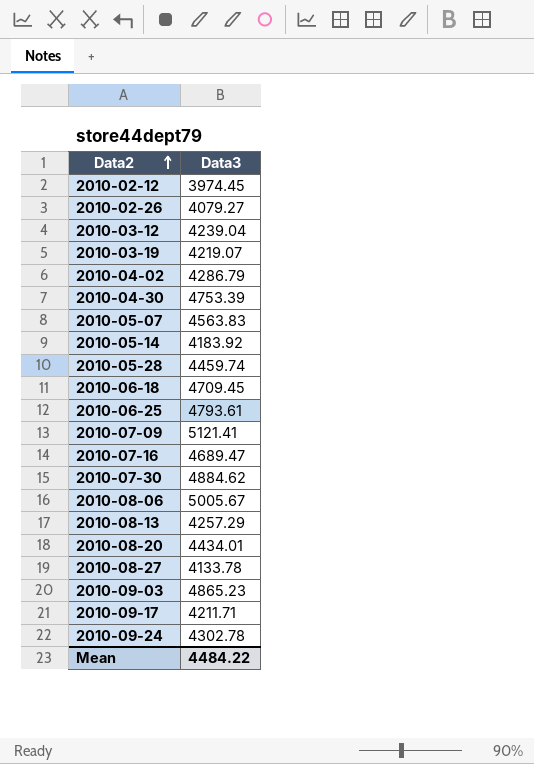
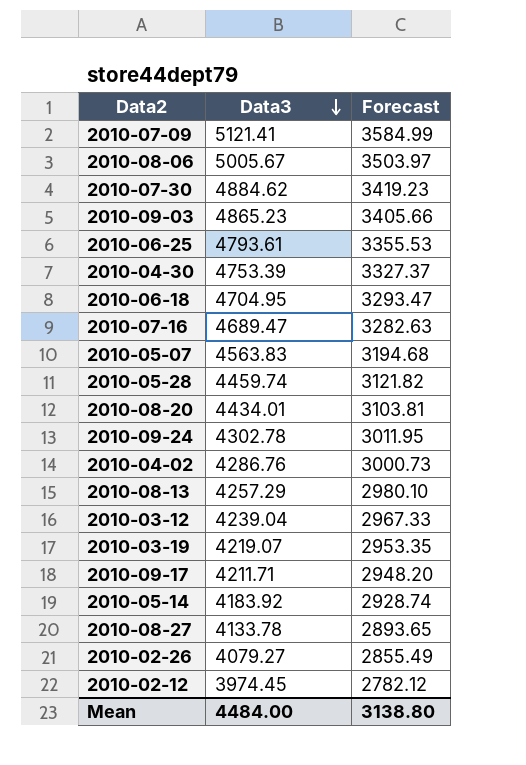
row order: Data2 ascending -> Data3 descending
column Forecast | formula: none -> [Data3] * 0.7
2010-06-18 | Data3: 4709.45 -> 4704.95
2010-04-02 | Data3: 4286.79 -> 4286.76
Mean | Data3: 4484.22 -> 4484.00

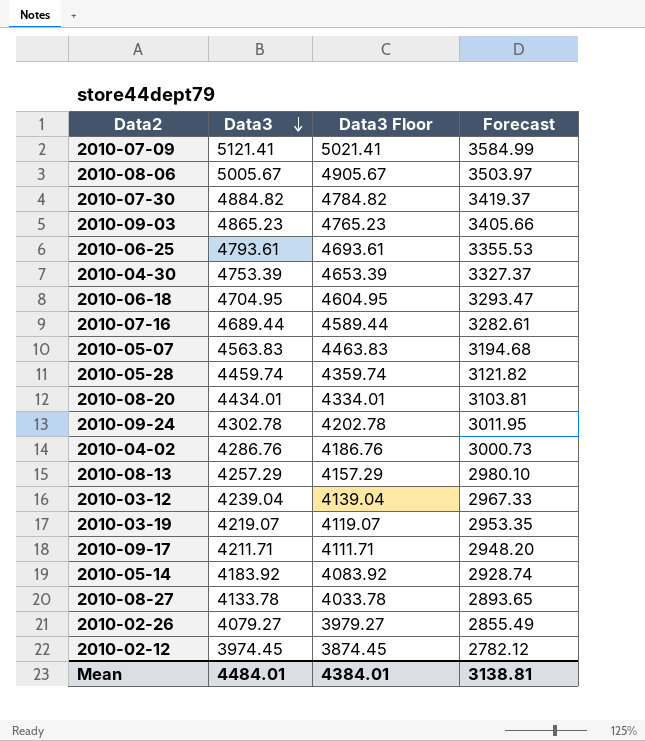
column Data3 Floor | formula: none -> [Data3] - 100
2010-07-30 | Data3: 4884.62 -> 4884.82
2010-07-30 | Forecast: 3419.23 -> 3419.37
2010-07-16 | Data3: 4689.47 -> 4689.44
2010-07-16 | Forecast: 3282.63 -> 3282.61
Mean | Data3: 4484.00 -> 4484.01
Mean | Forecast: 3138.80 -> 3138.81

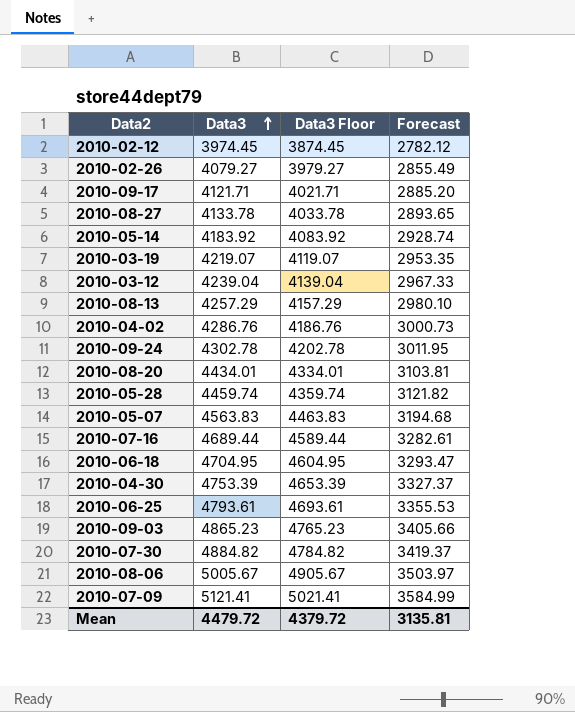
row order: Data3 descending -> Data3 ascending
2010-09-17 | Data3: 4211.71 -> 4121.71
2010-09-17 | Data3 Floor: 4111.71 -> 4021.71
2010-09-17 | Forecast: 2948.20 -> 2885.20
Mean | Data3: 4484.01 -> 4479.72
Mean | Data3 Floor: 4384.01 -> 4379.72
Mean | Forecast: 3138.81 -> 3135.81

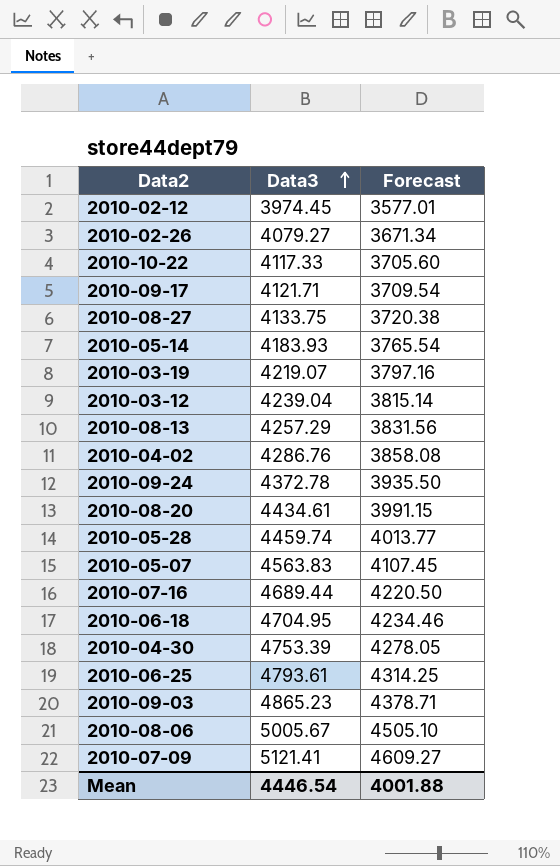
column Data3 Floor | formula: [Data3] - 100 -> none
column Forecast | formula: [Data3] * 0.7 -> [Data3] * 0.9
row 2010-07-30: 4884.82 | 4784.82 | 3419.37 -> none
row 2010-10-22: none -> 4117.33 | 3705.60
2010-08-27 | Data3: 4133.78 -> 4133.75
2010-05-14 | Data3: 4183.92 -> 4183.93
2010-09-24 | Data3: 4302.78 -> 4372.78
2010-08-20 | Data3: 4434.01 -> 4434.61
Mean | Data3: 4479.72 -> 4446.54
Mean | Forecast: 3135.81 -> 4001.88

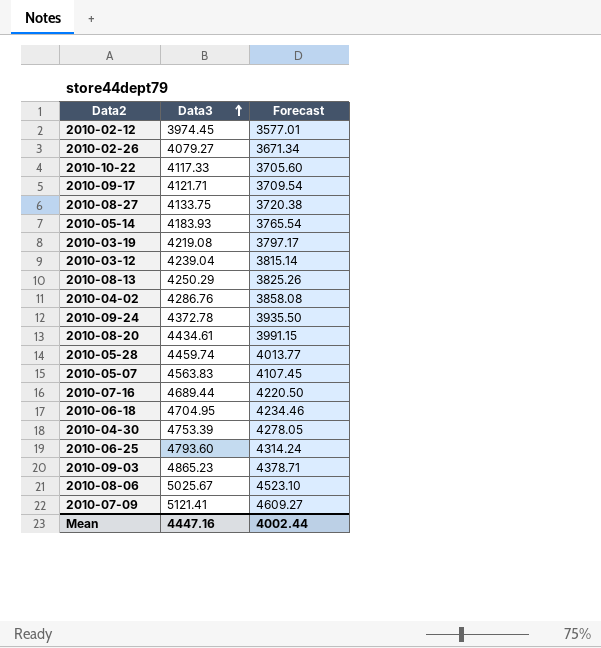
2010-03-19 | Data3: 4219.07 -> 4219.08
2010-03-19 | Forecast: 3797.16 -> 3797.17
2010-08-13 | Data3: 4257.29 -> 4250.29
2010-08-13 | Forecast: 3831.56 -> 3825.26
2010-06-25 | Data3: 4793.61 -> 4793.60
2010-06-25 | Forecast: 4314.25 -> 4314.24
2010-08-06 | Data3: 5005.67 -> 5025.67
2010-08-06 | Forecast: 4505.10 -> 4523.10
Mean | Data3: 4446.54 -> 4447.16
Mean | Forecast: 4001.88 -> 4002.44

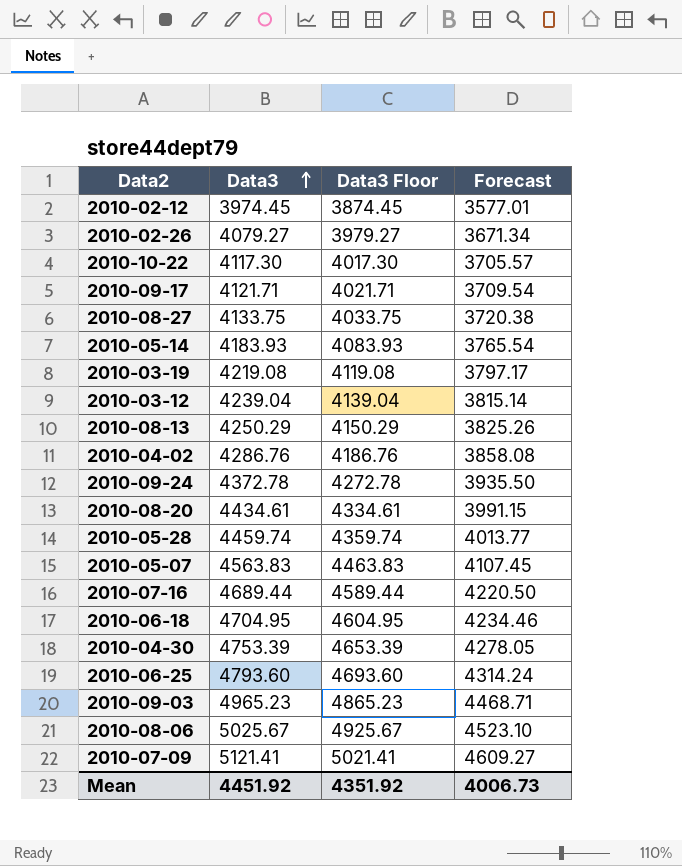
column Data3 Floor | formula: none -> [Data3] - 100
2010-10-22 | Data3: 4117.33 -> 4117.30
2010-10-22 | Forecast: 3705.60 -> 3705.57
2010-09-03 | Data3: 4865.23 -> 4965.23
2010-09-03 | Forecast: 4378.71 -> 4468.71
Mean | Data3: 4447.16 -> 4451.92
Mean | Forecast: 4002.44 -> 4006.73

